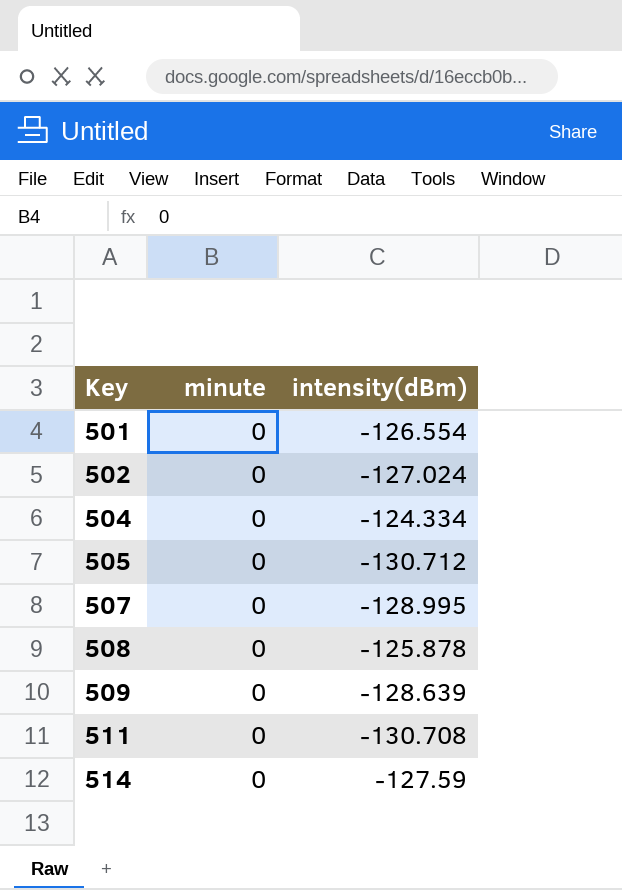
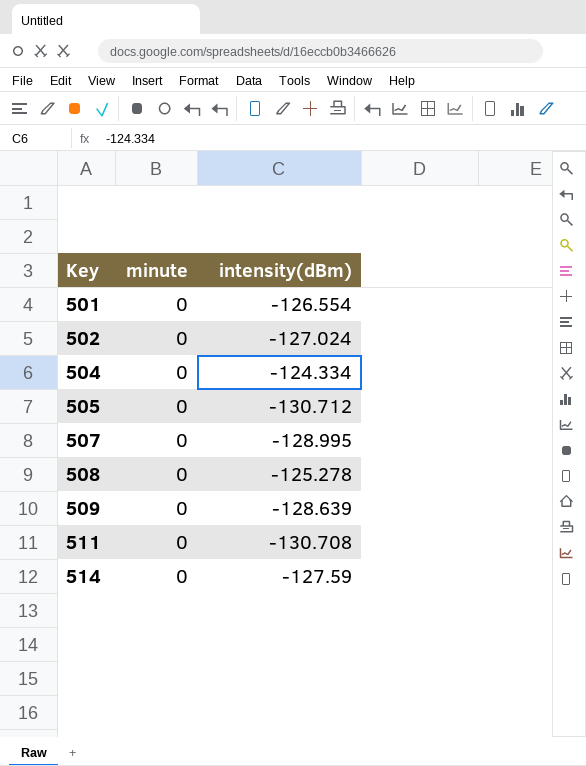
508 | intensity(dBm): -125.878 -> -125.278

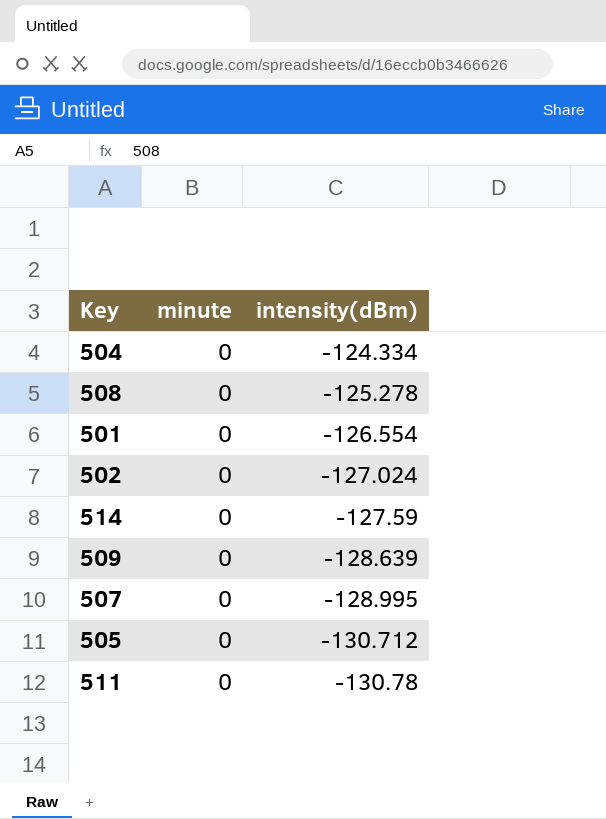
row order: Key ascending -> intensity(dBm) descending
511 | intensity(dBm): -130.708 -> -130.78

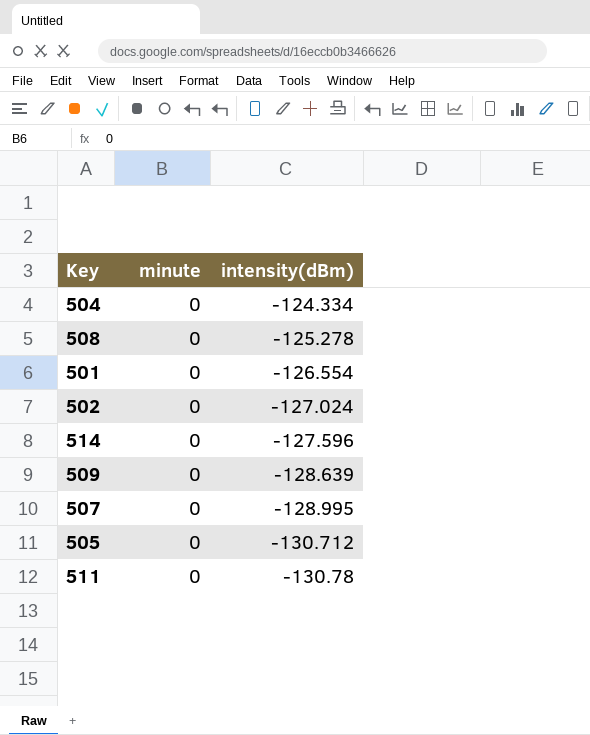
514 | intensity(dBm): -127.59 -> -127.596

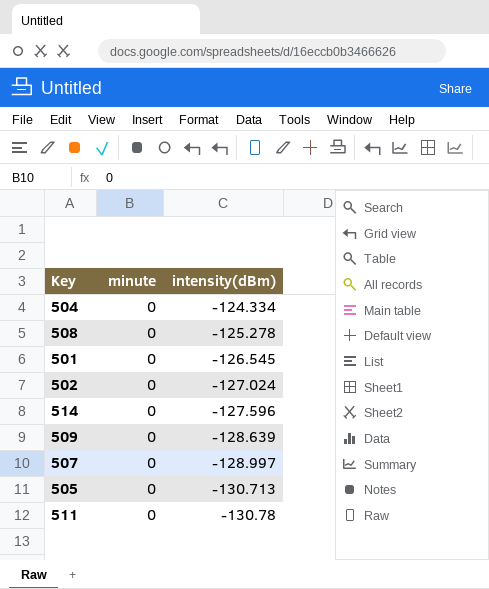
501 | intensity(dBm): -126.554 -> -126.545
507 | intensity(dBm): -128.995 -> -128.997
505 | intensity(dBm): -130.712 -> -130.713

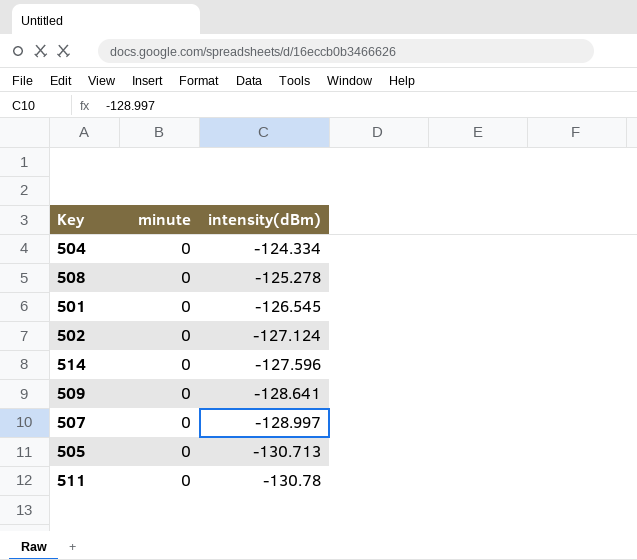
502 | intensity(dBm): -127.024 -> -127.124
509 | intensity(dBm): -128.639 -> -128.641

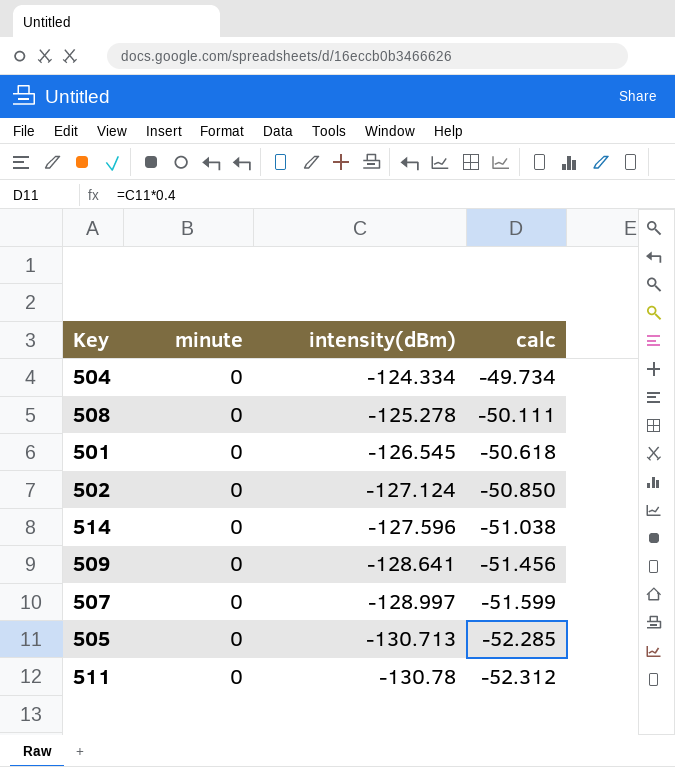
column calc | formula: none -> [intensity(dBm)] * 0.4

